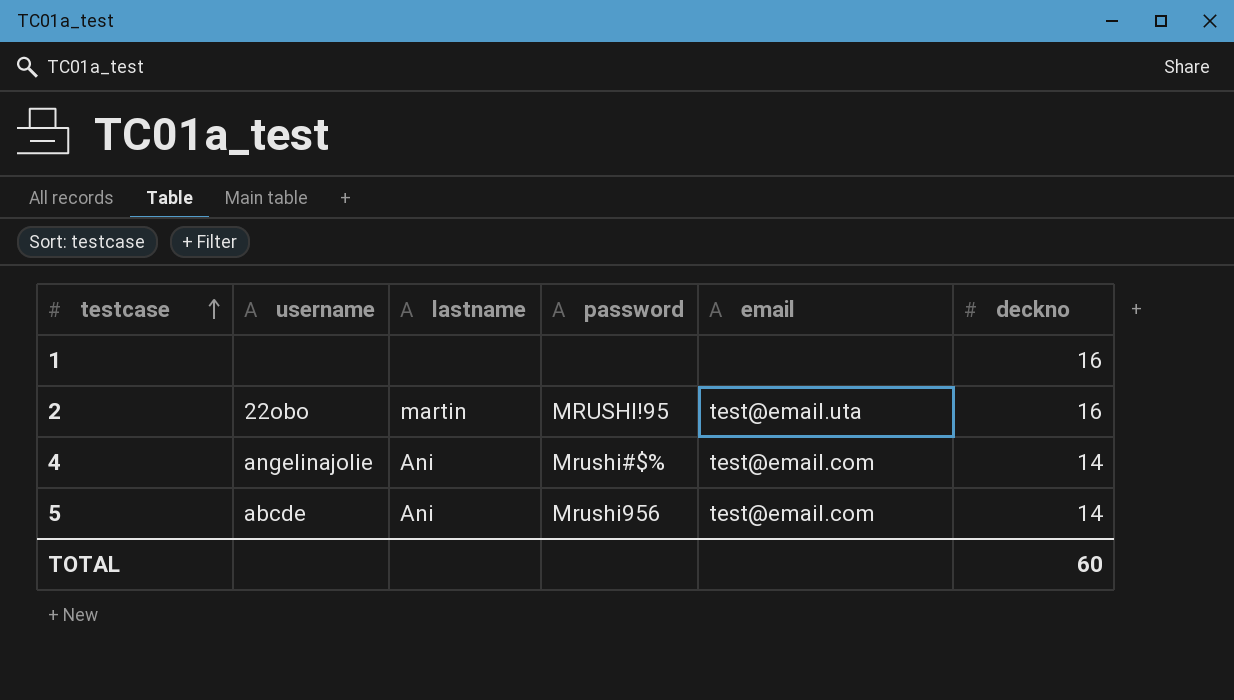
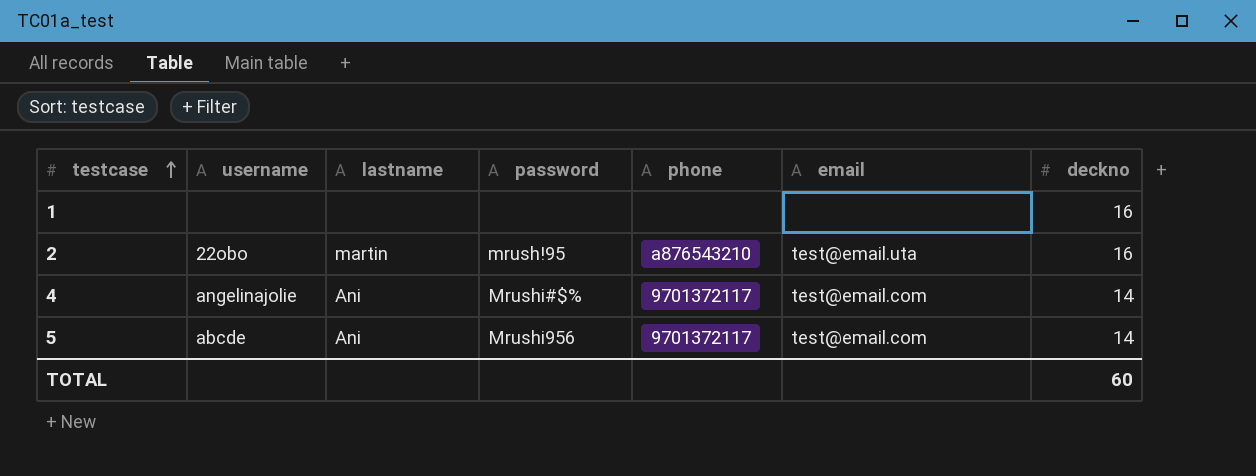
column phone | position: none -> 5
2 | password: MRUSHI!95 -> mrush!95

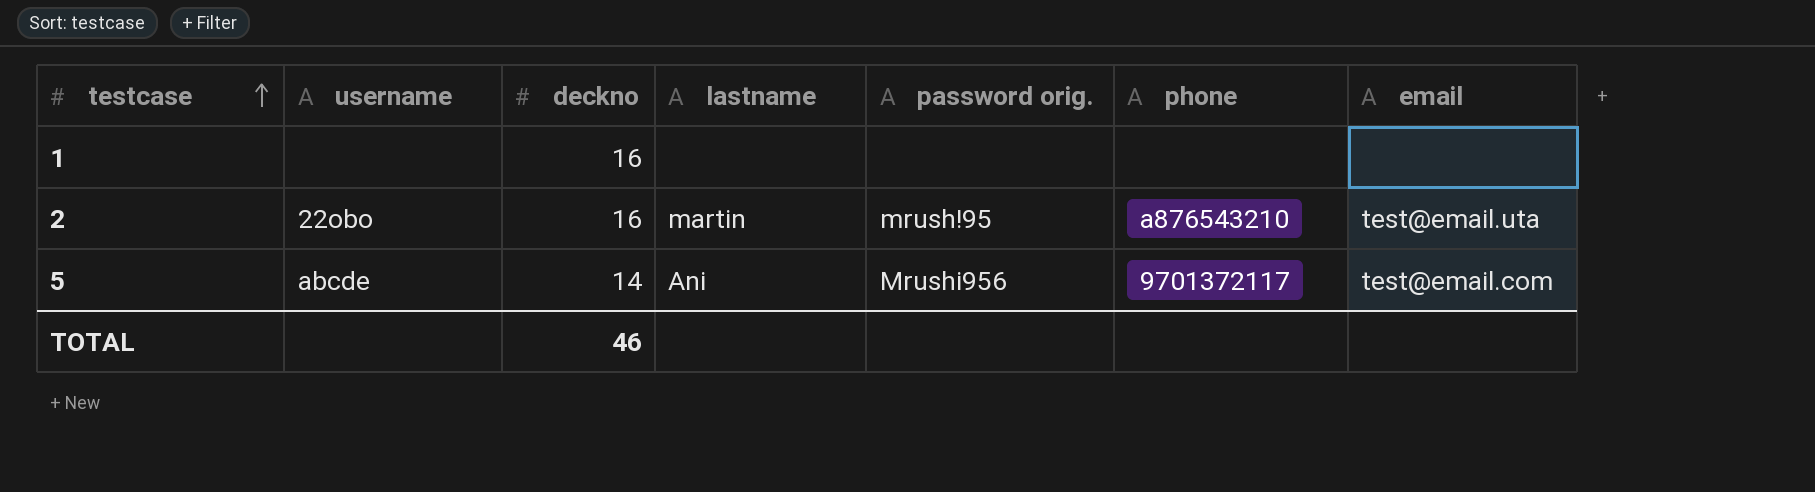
column deckno | position: 7 -> 3
column name: password -> password orig.
row 4: angelinajolie | Ani | Mrushi#$% | 9701372117 | test@email.com | 14 -> none
TOTAL | deckno: 60 -> 46

